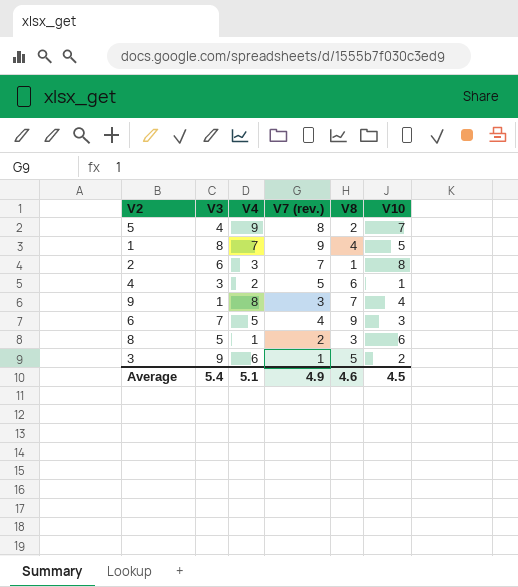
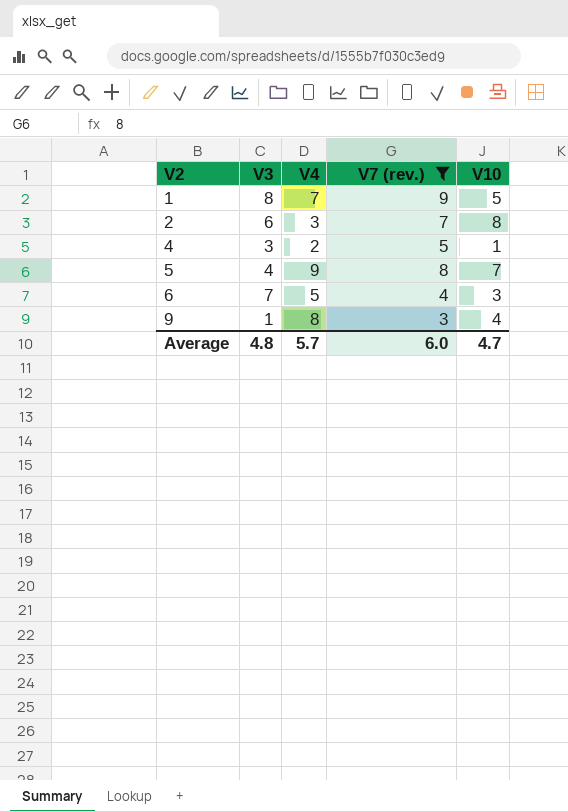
filter: none -> V7 (rev.) >= 3
row order: none -> V2 ascending
column V8 | position: 5 -> none
Average | V3: 5.4 -> 4.8
Average | V4: 5.1 -> 5.7
Average | V7 (rev.): 4.9 -> 6.0
Average | V10: 4.5 -> 4.7

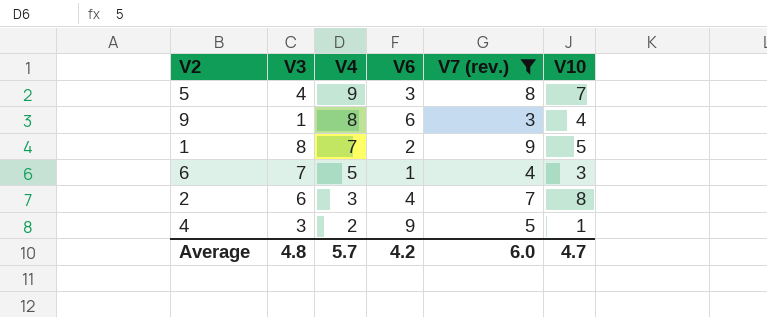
row order: V2 ascending -> V4 descending
column V6 | position: none -> 4

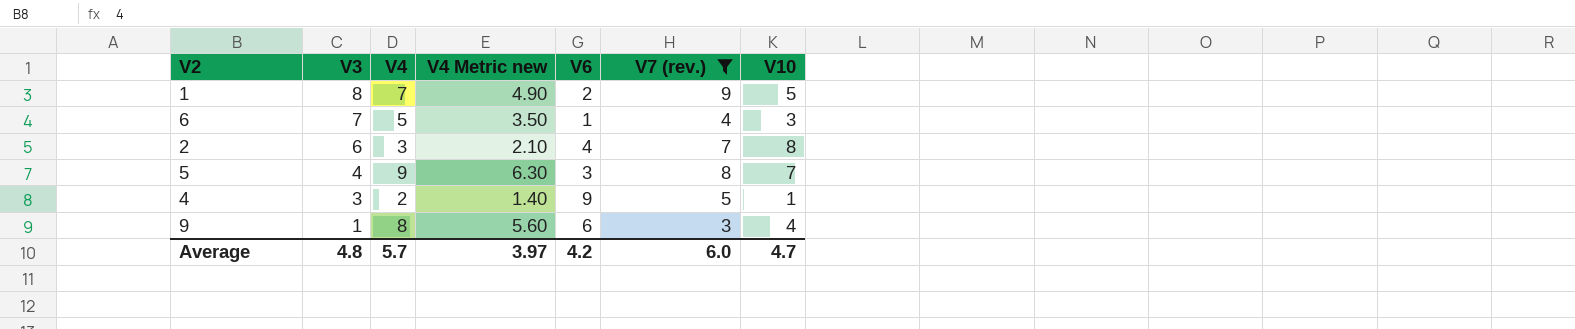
row order: V4 descending -> V3 descending
column V4 Metric new | formula: none -> [V4] * 0.7

